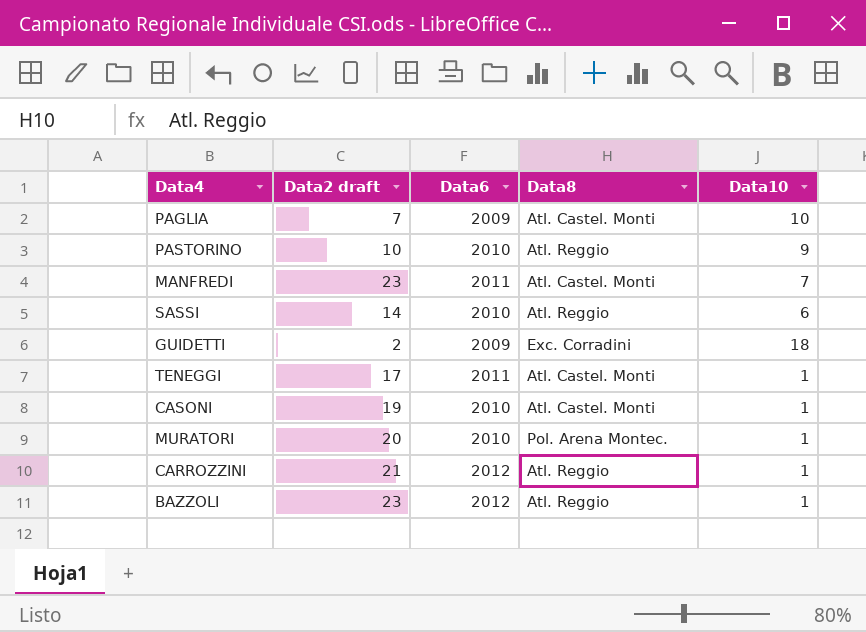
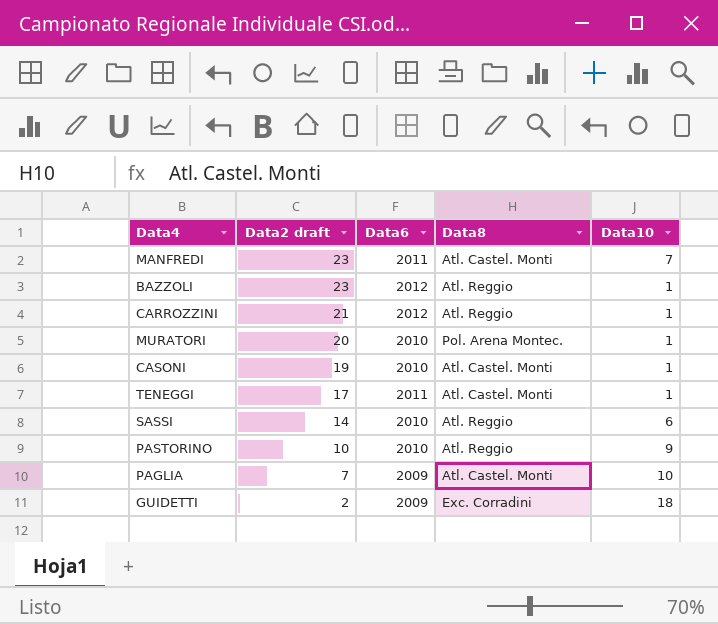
row order: none -> Data2 draft descending

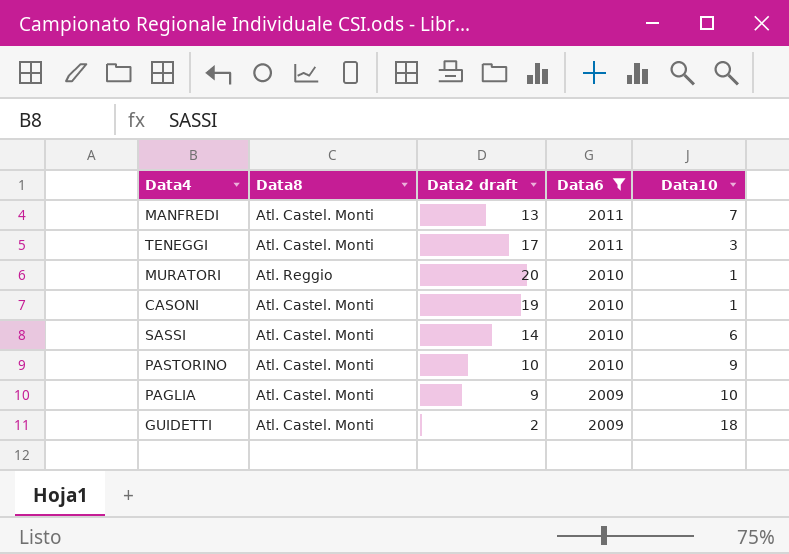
filter: none -> Data6 != 2012
row order: Data2 draft descending -> Data6 descending
column Data8 | position: 4 -> 2
MANFREDI | Data2 draft: 23 -> 13
TENEGGI | Data10: 1 -> 3
MURATORI | Data8: Pol. Arena Montec. -> Atl. Reggio
SASSI | Data8: Atl. Reggio -> Atl. Castel. Monti
PASTORINO | Data8: Atl. Reggio -> Atl. Castel. Monti
PAGLIA | Data2 draft: 7 -> 9
GUIDETTI | Data8: Exc. Corradini -> Atl. Castel. Monti

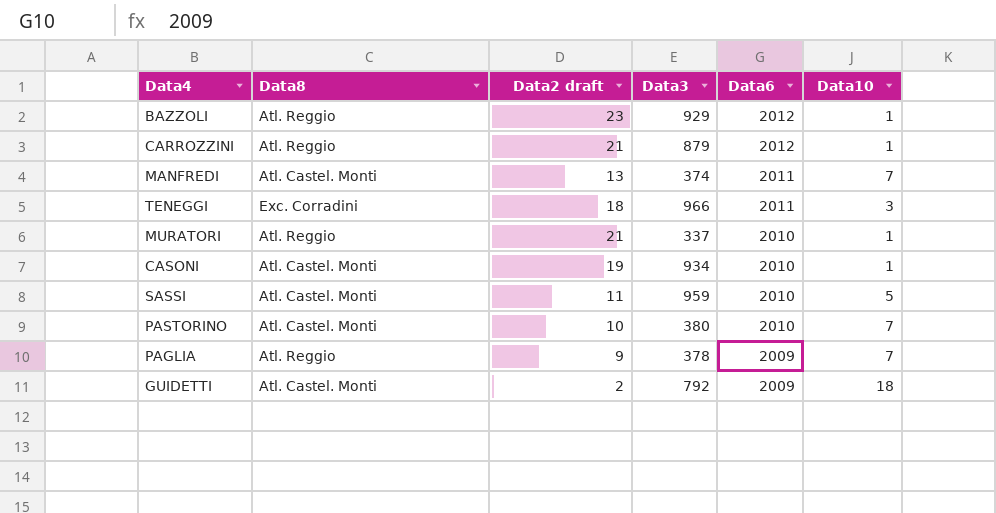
filter: Data6 != 2012 -> none
column Data3 | position: none -> 4
TENEGGI | Data8: Atl. Castel. Monti -> Exc. Corradini
TENEGGI | Data2 draft: 17 -> 18
MURATORI | Data2 draft: 20 -> 21
SASSI | Data2 draft: 14 -> 11
SASSI | Data10: 6 -> 5
PASTORINO | Data10: 9 -> 7
PAGLIA | Data8: Atl. Castel. Monti -> Atl. Reggio
PAGLIA | Data10: 10 -> 7

